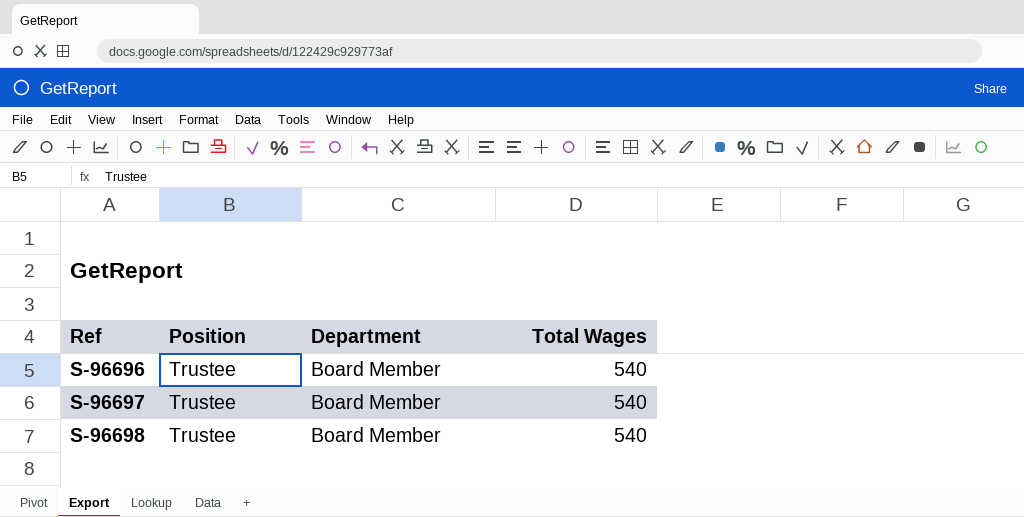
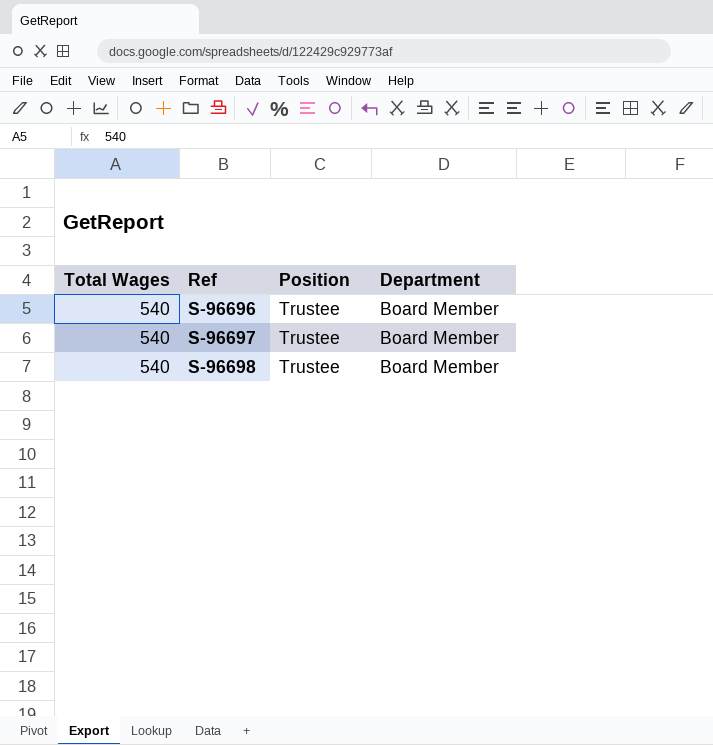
column Total Wages | position: 4 -> 1

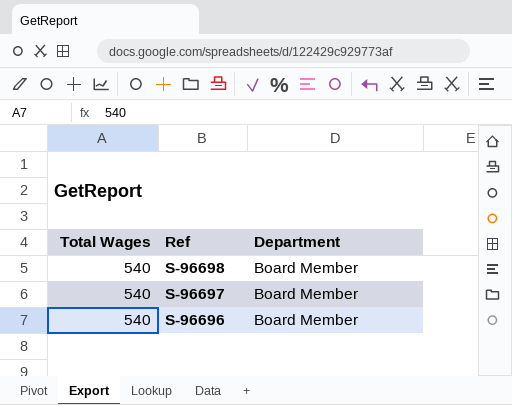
row order: Ref ascending -> Ref descending
column Position | position: 3 -> none

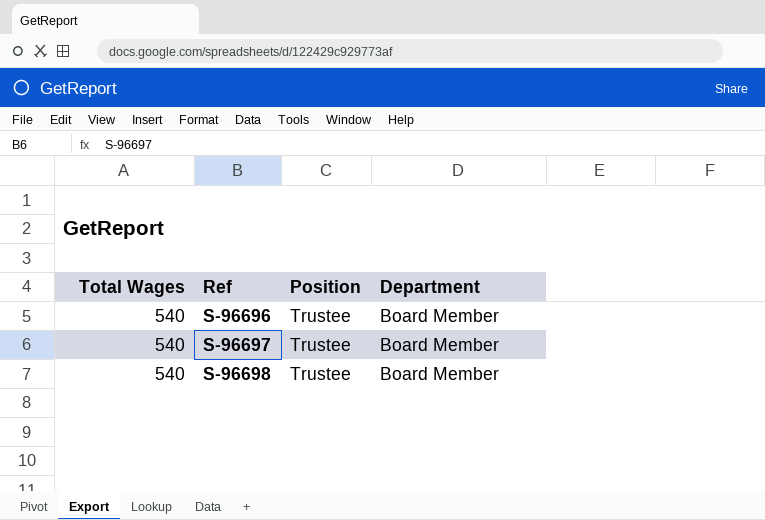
row order: Ref descending -> Ref ascending
column Position | position: none -> 3

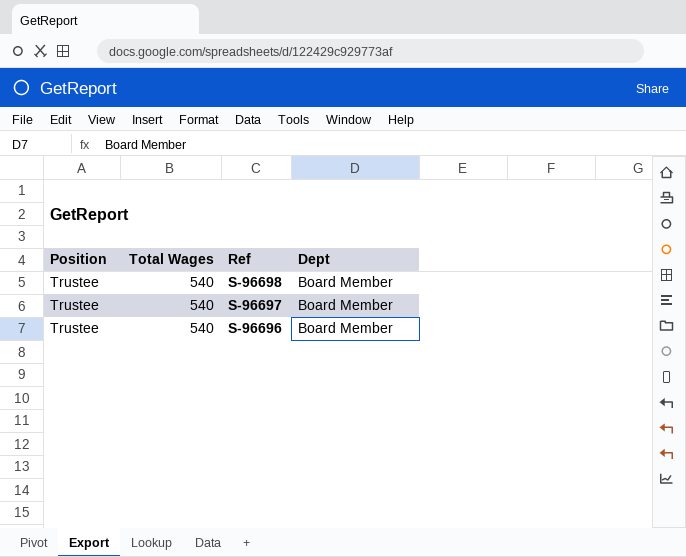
row order: Ref ascending -> Ref descending
column Position | position: 3 -> 1
column name: Department -> Dept

